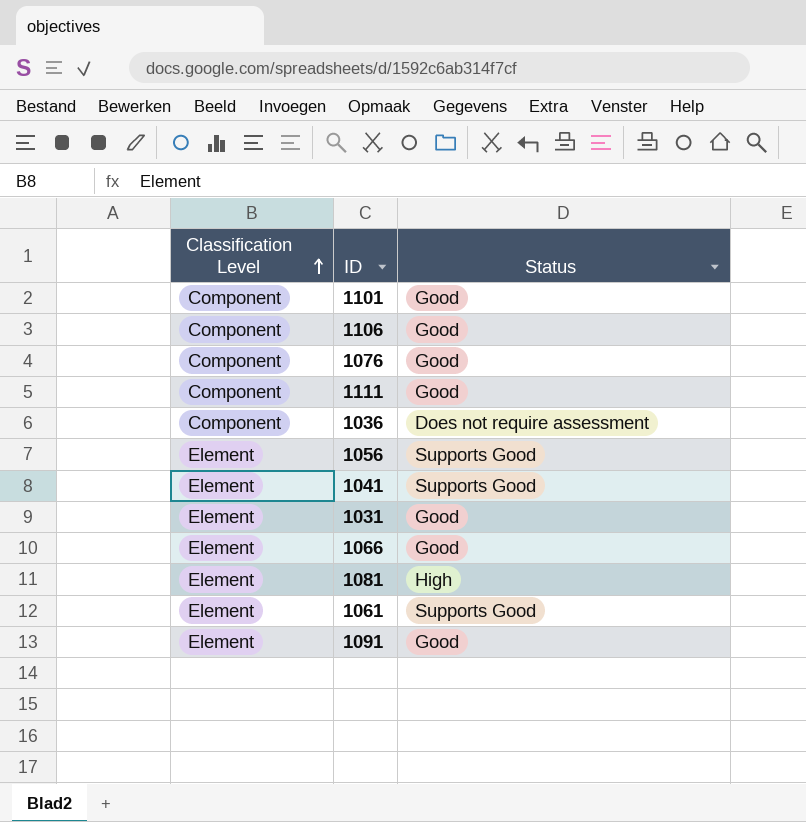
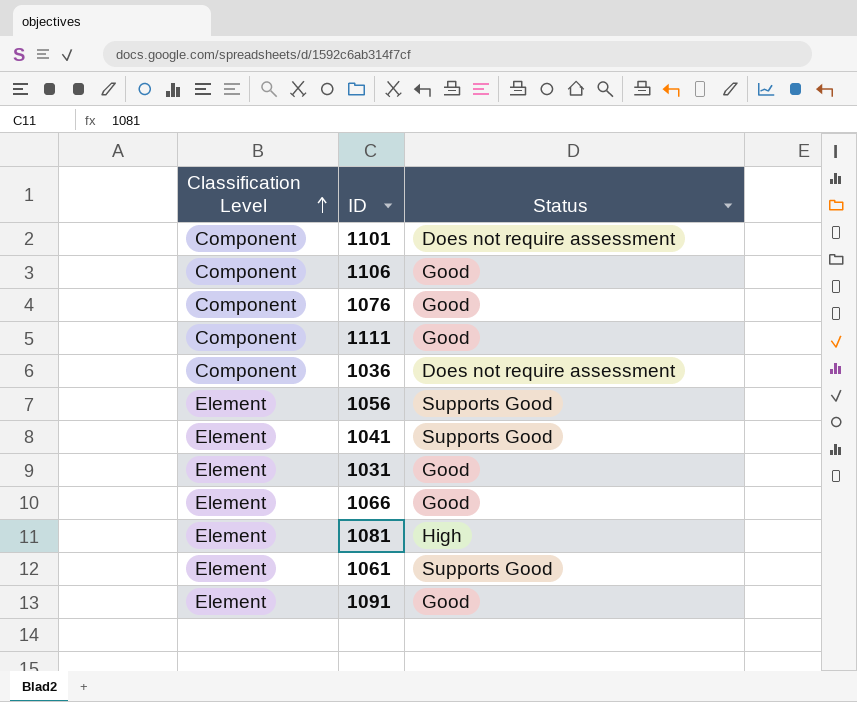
1101 | Status: Good -> Does not require assessment

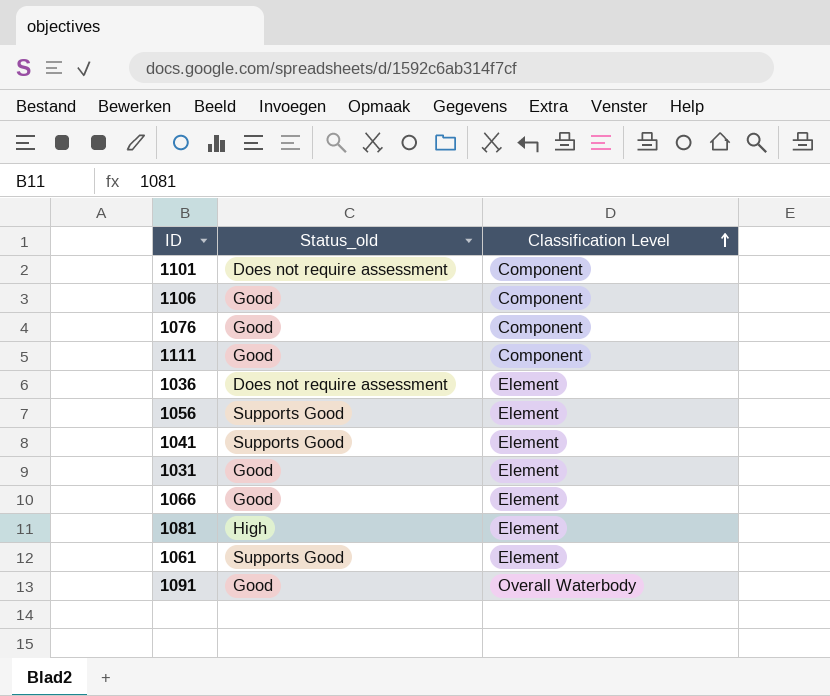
column name: Status -> Status_old
column Classification Level | position: 1 -> 3
1036 | Classification Level: Component -> Element
1091 | Classification Level: Element -> Overall Waterbody

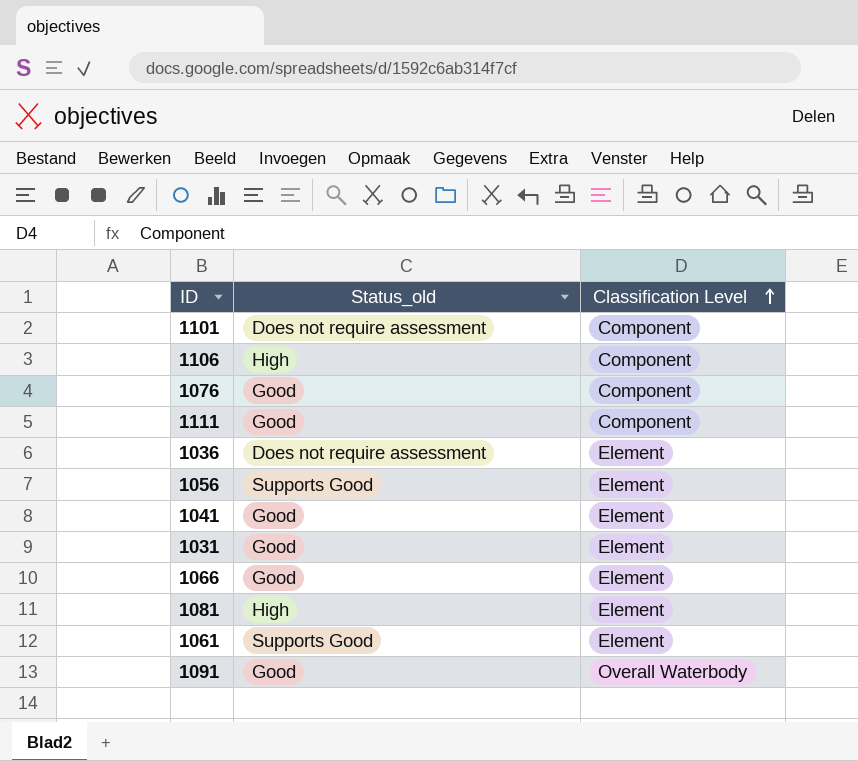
1106 | Status_old: Good -> High
1041 | Status_old: Supports Good -> Good

